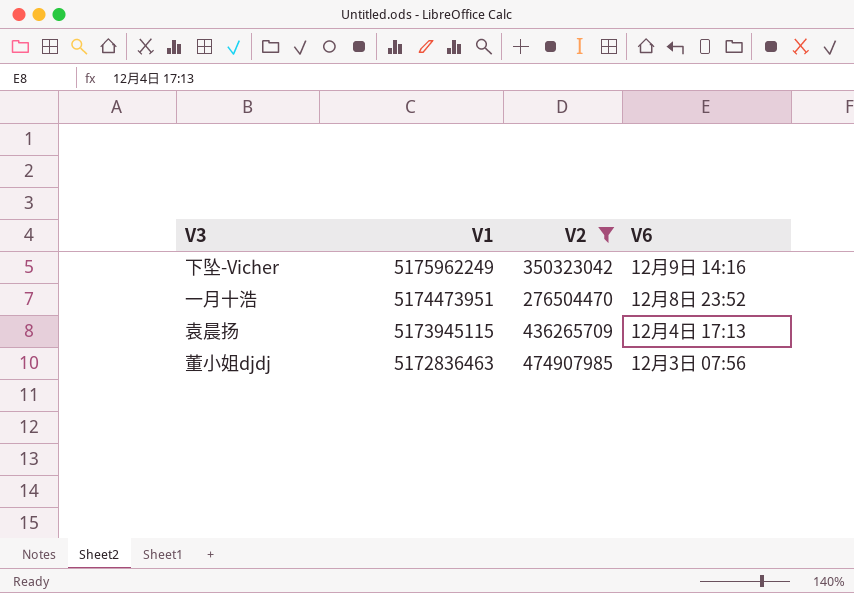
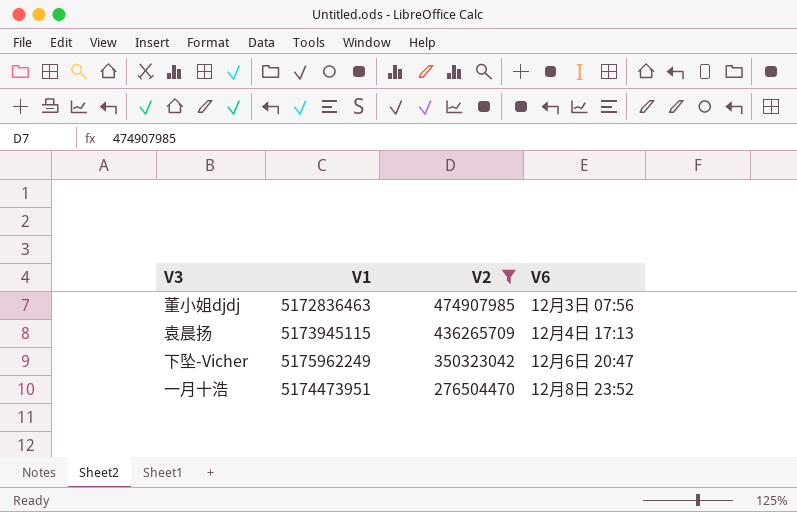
row order: V1 descending -> V2 descending
下坠-Vicher | V6: 12月9日 14:16 -> 12月6日 20:47

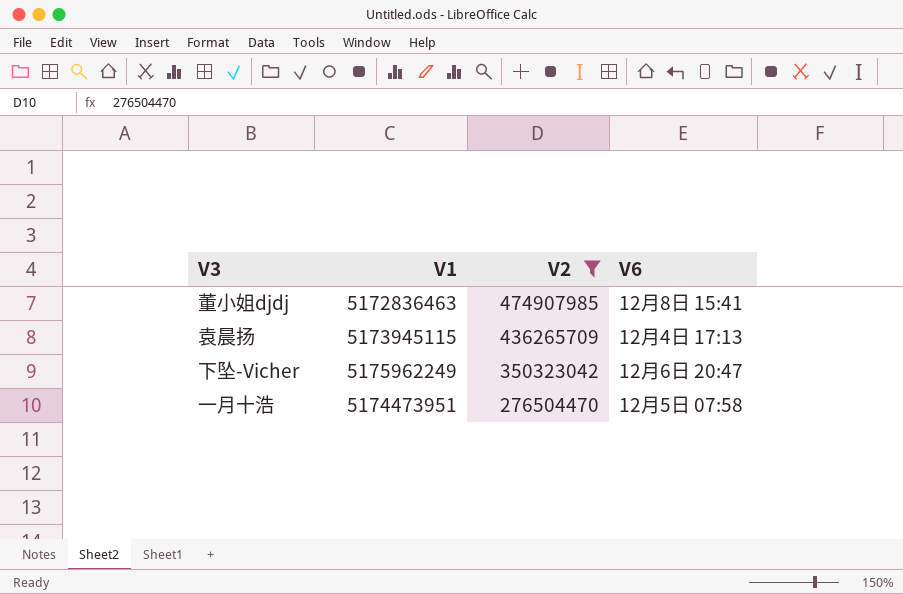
董小姐djdj | V6: 12月3日 07:56 -> 12月8日 15:41
一月十浩 | V6: 12月8日 23:52 -> 12月5日 07:58

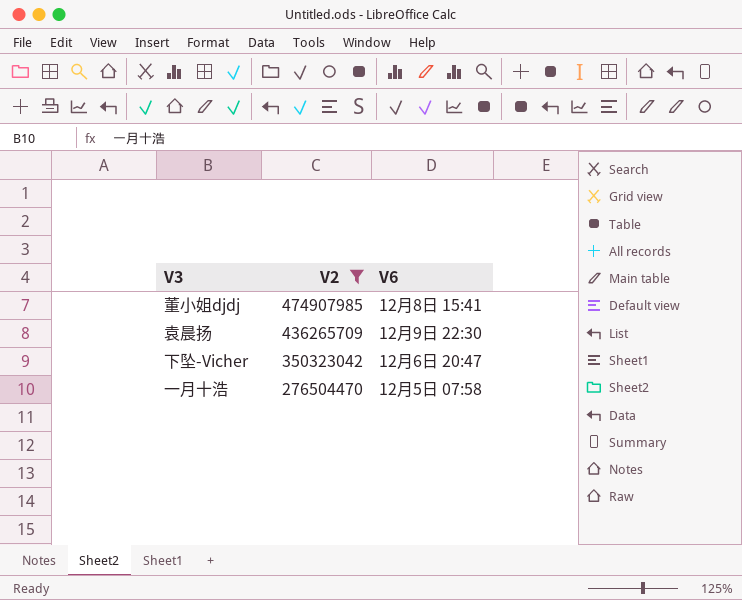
column V1 | position: 2 -> none
袁晨扬 | V6: 12月4日 17:13 -> 12月9日 22:30

